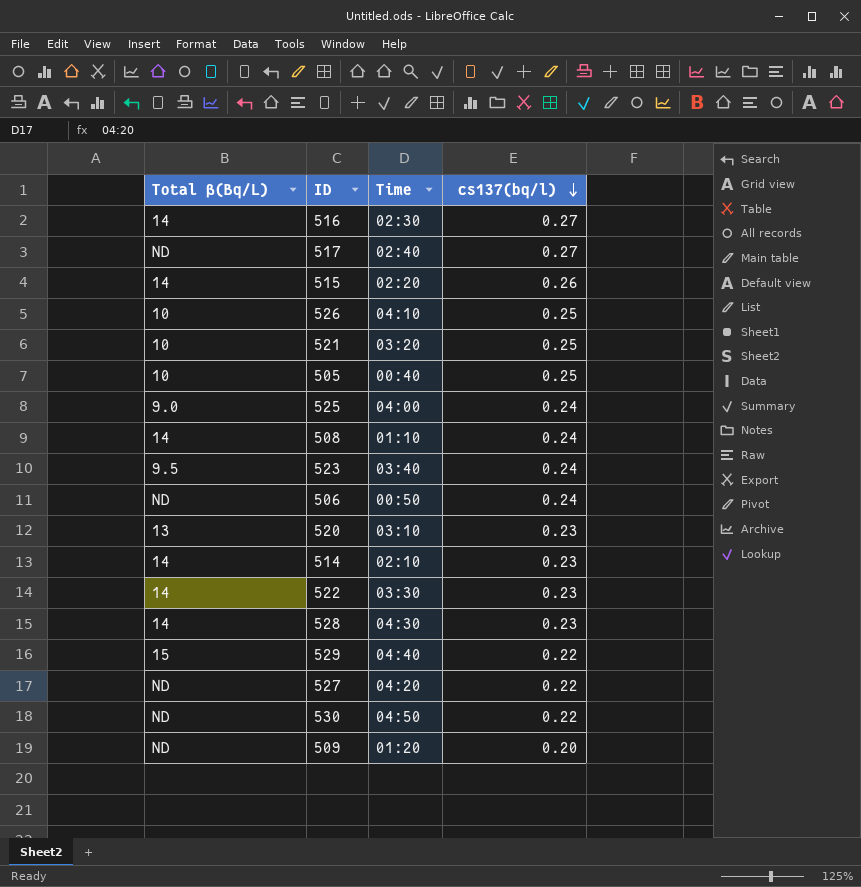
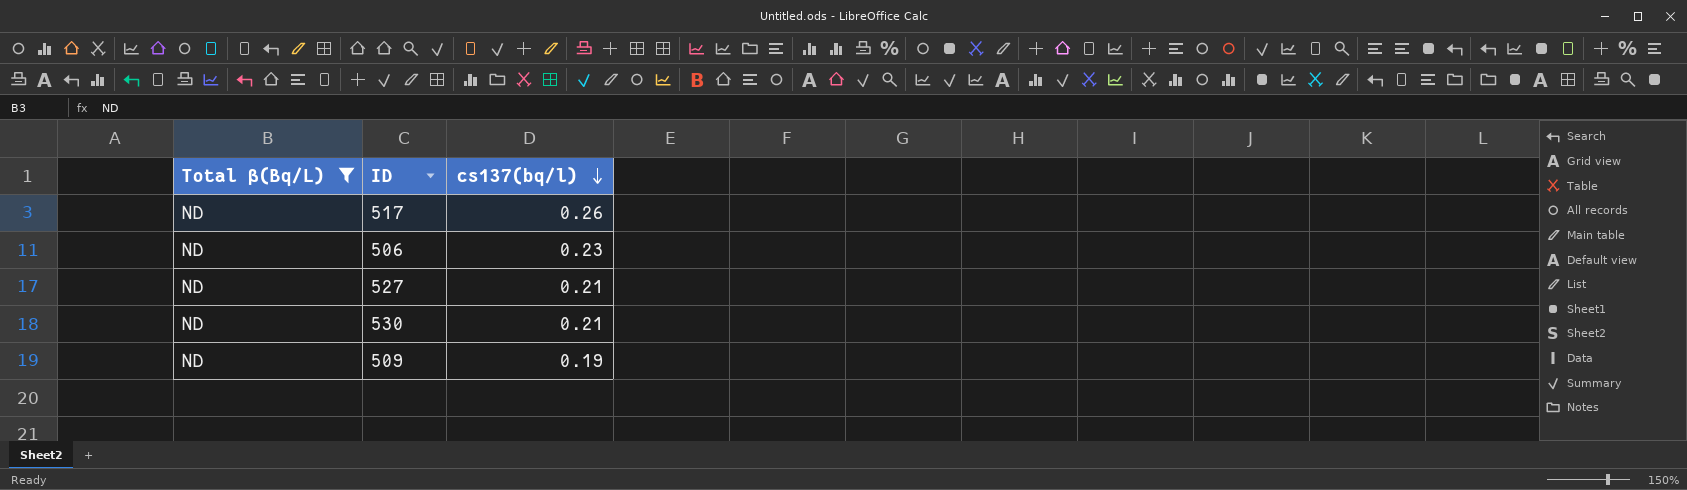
filter: none -> Total β(Bq/L) = ND
column Time | position: 3 -> none
517 | cs137(bq/l): 0.27 -> 0.26
506 | cs137(bq/l): 0.24 -> 0.23
527 | cs137(bq/l): 0.22 -> 0.21
530 | cs137(bq/l): 0.22 -> 0.21
509 | cs137(bq/l): 0.20 -> 0.19

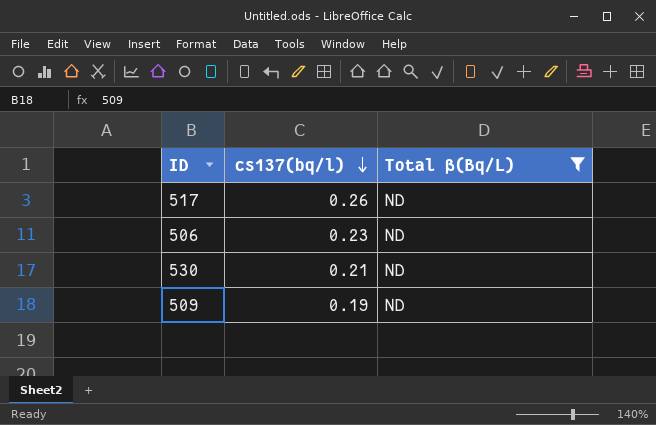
column Total β(Bq/L) | position: 1 -> 3
row 527: ND | 0.21 -> none

